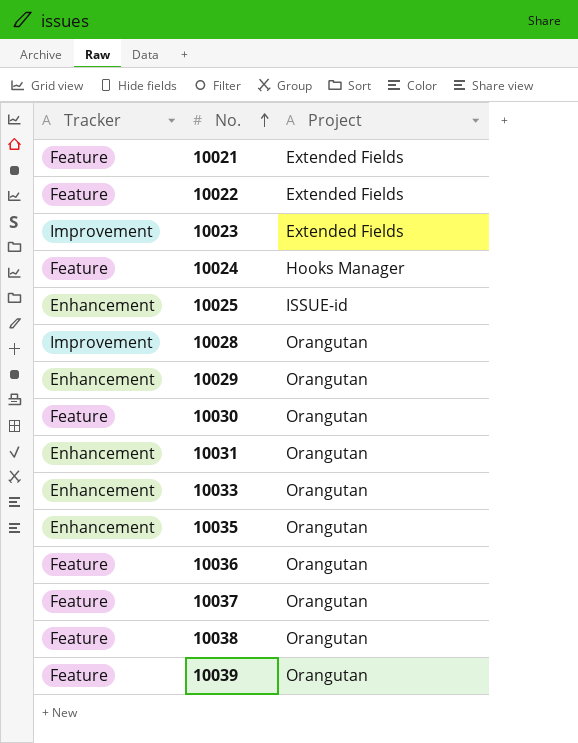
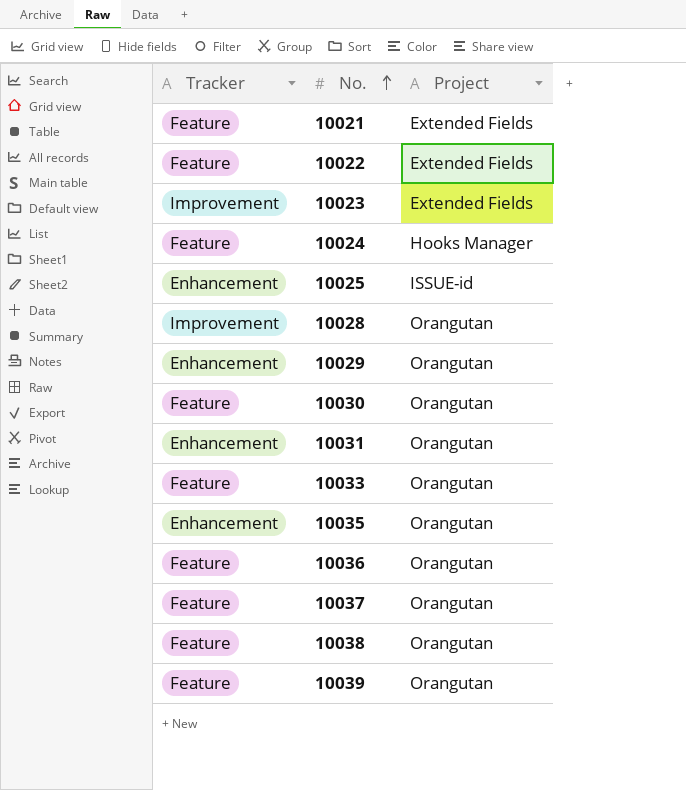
10033 | Tracker: Enhancement -> Feature

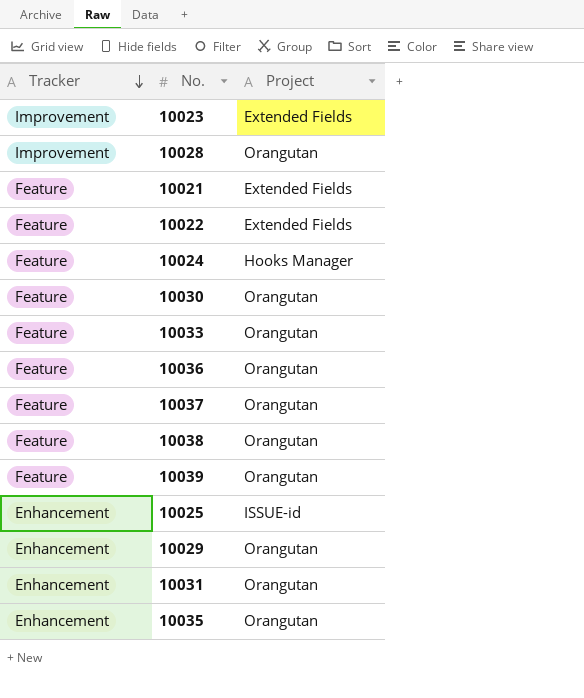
row order: No. ascending -> Tracker descending

